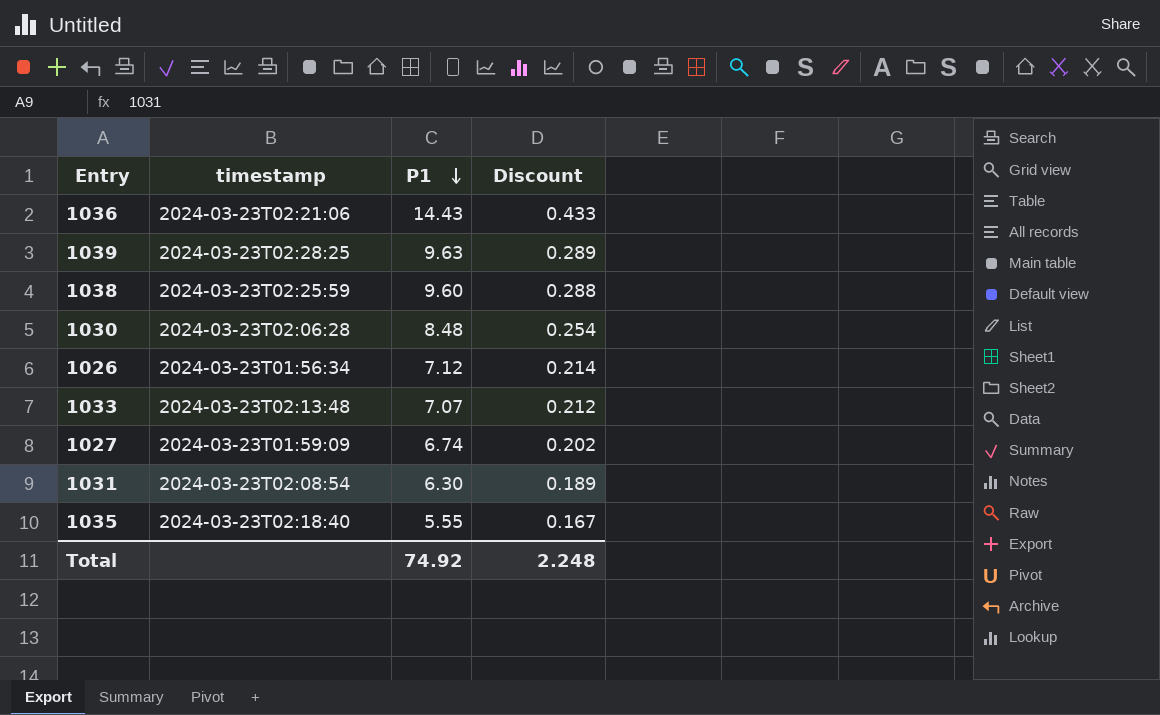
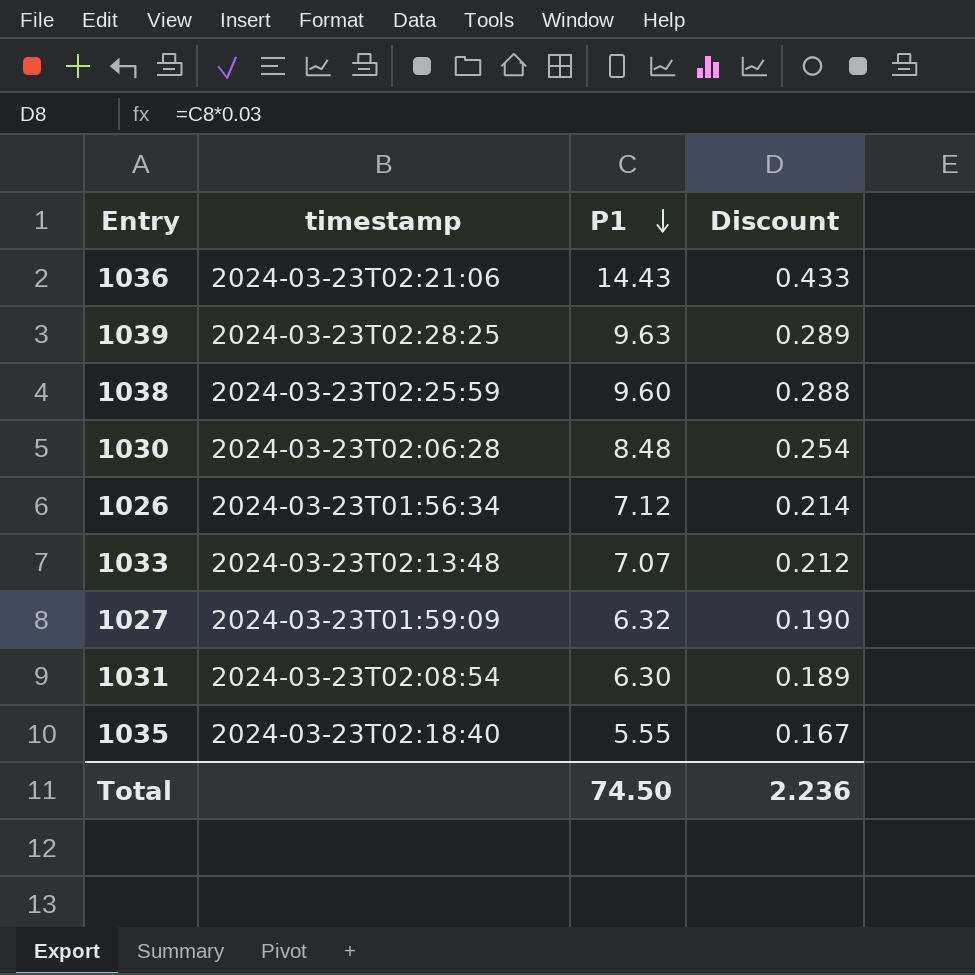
1027 | P1: 6.74 -> 6.32
1027 | Discount: 0.202 -> 0.190
Total | P1: 74.92 -> 74.50
Total | Discount: 2.248 -> 2.236

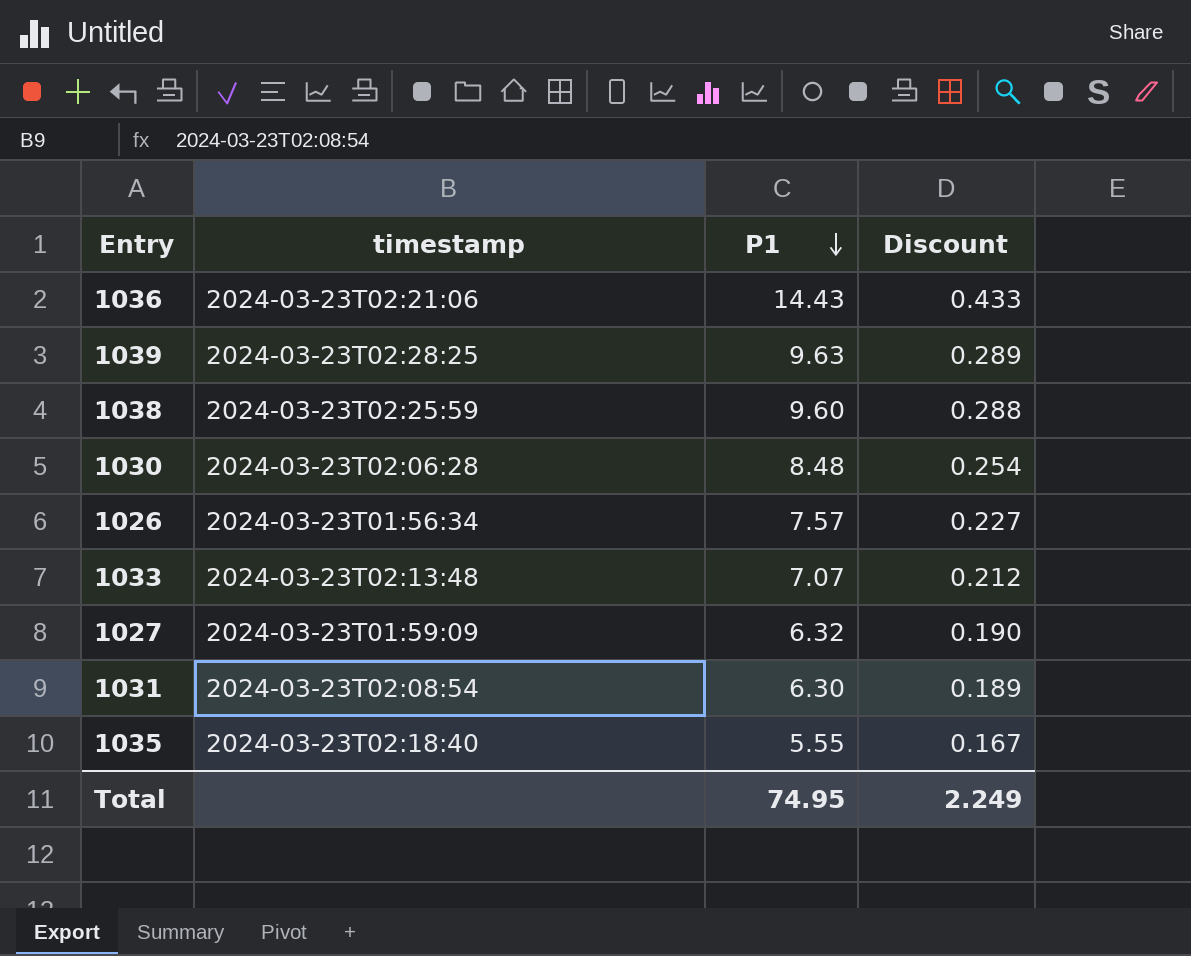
1026 | P1: 7.12 -> 7.57
1026 | Discount: 0.214 -> 0.227
Total | P1: 74.50 -> 74.95
Total | Discount: 2.236 -> 2.249

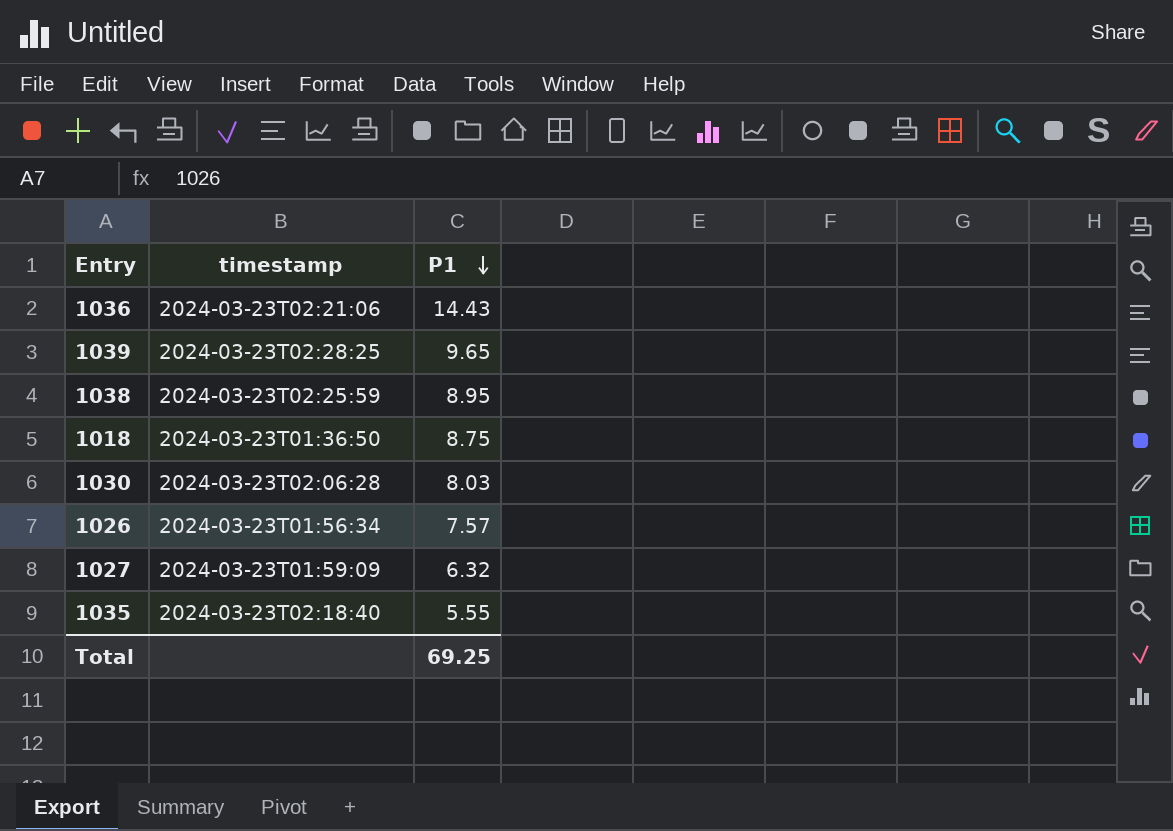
column Discount | formula: [P1] * 0.03 -> none
row 1033: 2024-03-23T02:13:48 | 7.07 | 0.212 -> none
row 1031: 2024-03-23T02:08:54 | 6.30 | 0.189 -> none
1039 | P1: 9.63 -> 9.65
1038 | P1: 9.60 -> 8.95
row 1018: none -> 2024-03-23T01:36:50 | 8.75
1030 | P1: 8.48 -> 8.03
Total | P1: 74.95 -> 69.25

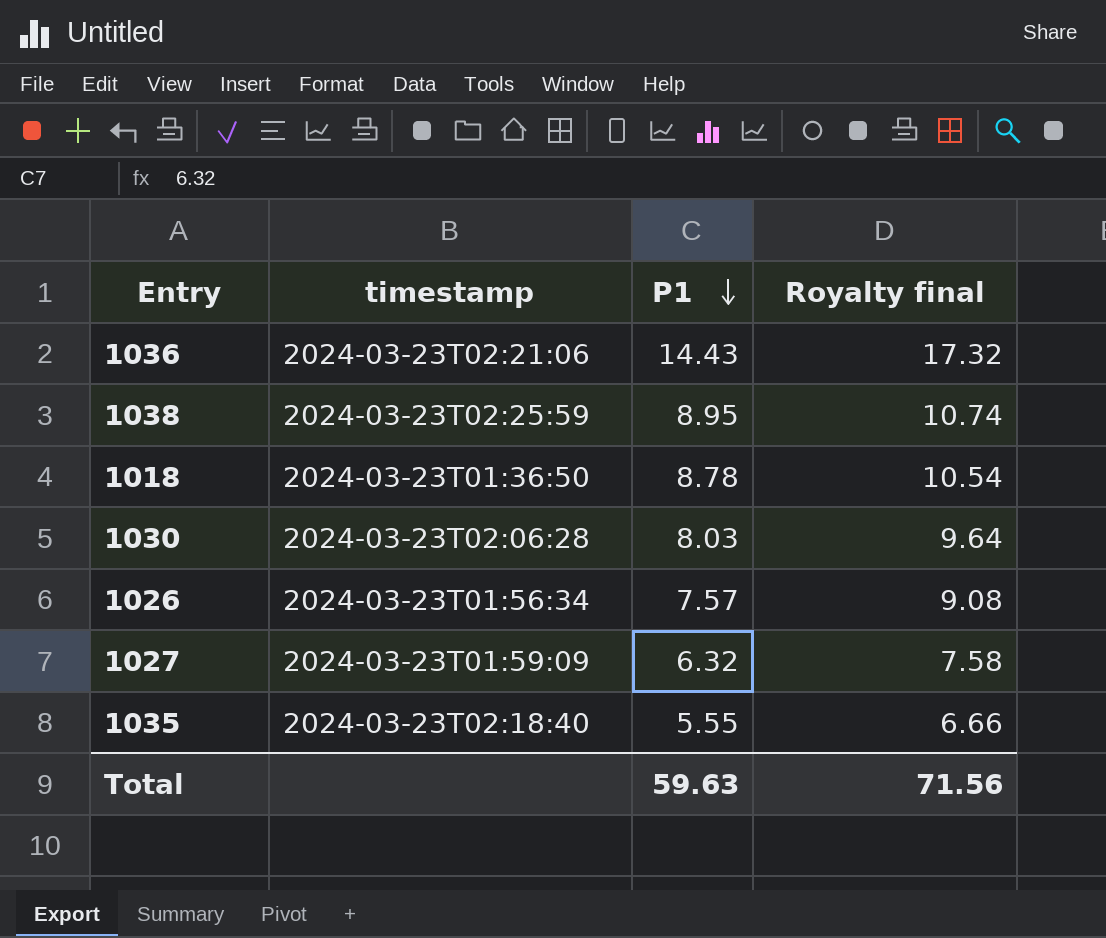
column Royalty final | formula: none -> [P1] * 1.2
row 1039: 2024-03-23T02:28:25 | 9.65 -> none
1018 | P1: 8.75 -> 8.78
Total | P1: 69.25 -> 59.63

